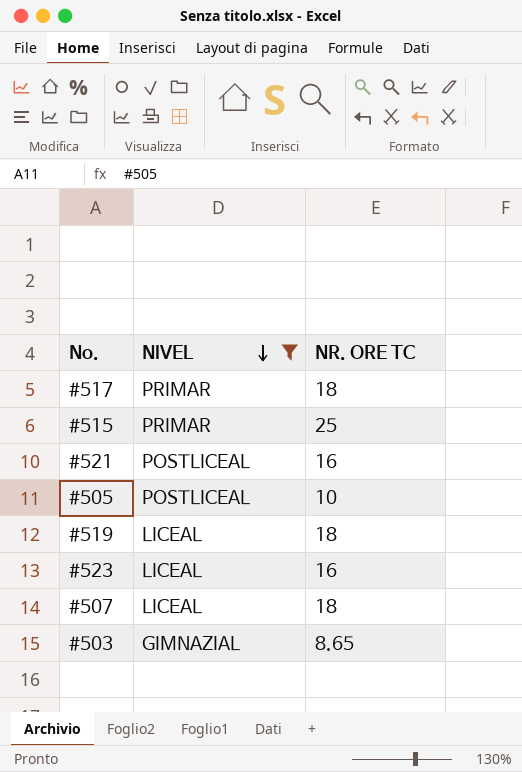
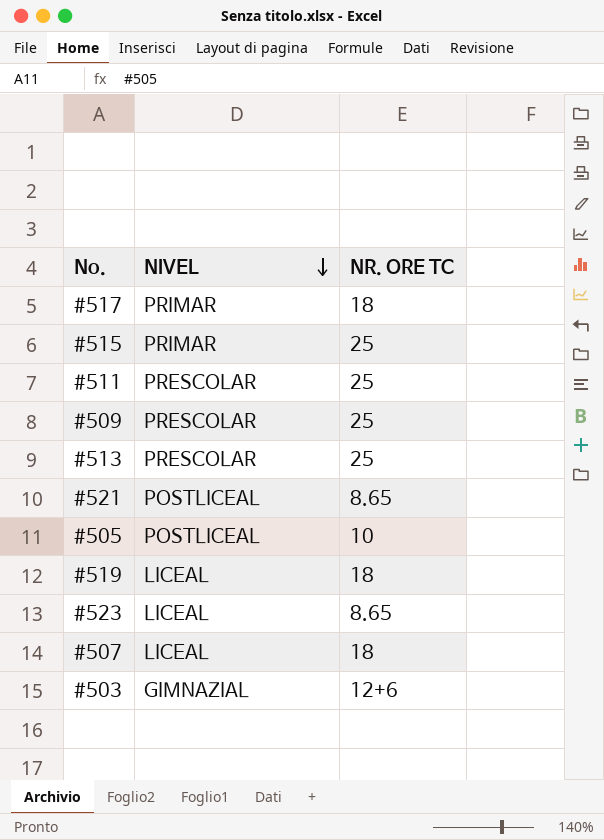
filter: NIVEL != PRESCOLAR -> none
#521 | NR. ORE TC: 16 -> 8.65
#523 | NR. ORE TC: 16 -> 8.65
#503 | NR. ORE TC: 8.65 -> 12+6

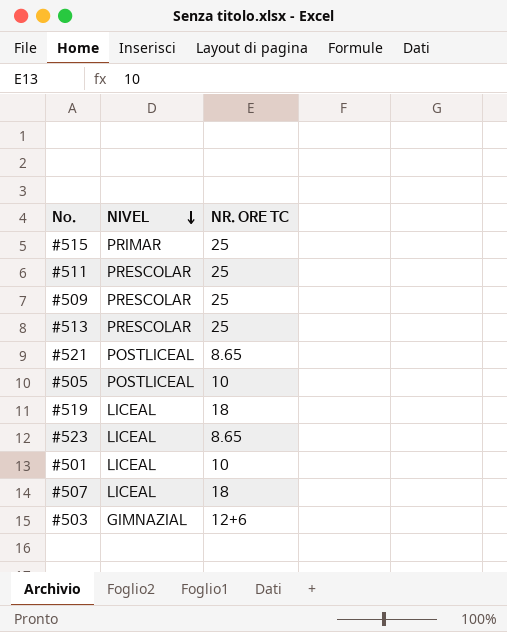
row #517: PRIMAR | 18 -> none
row #501: none -> LICEAL | 10

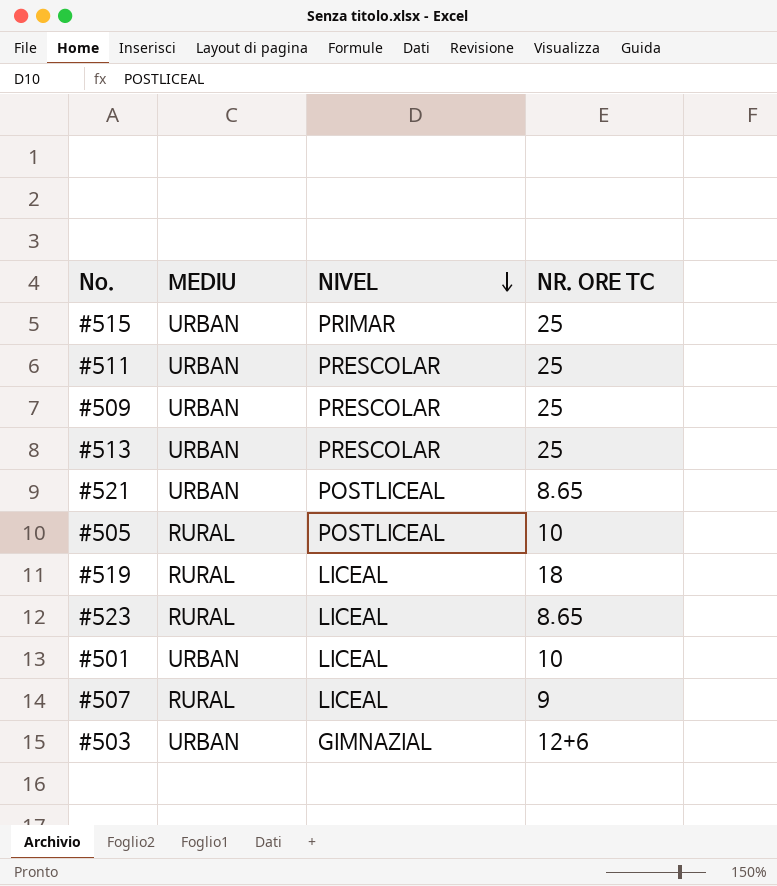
column MEDIU | position: none -> 2
#507 | NR. ORE TC: 18 -> 9

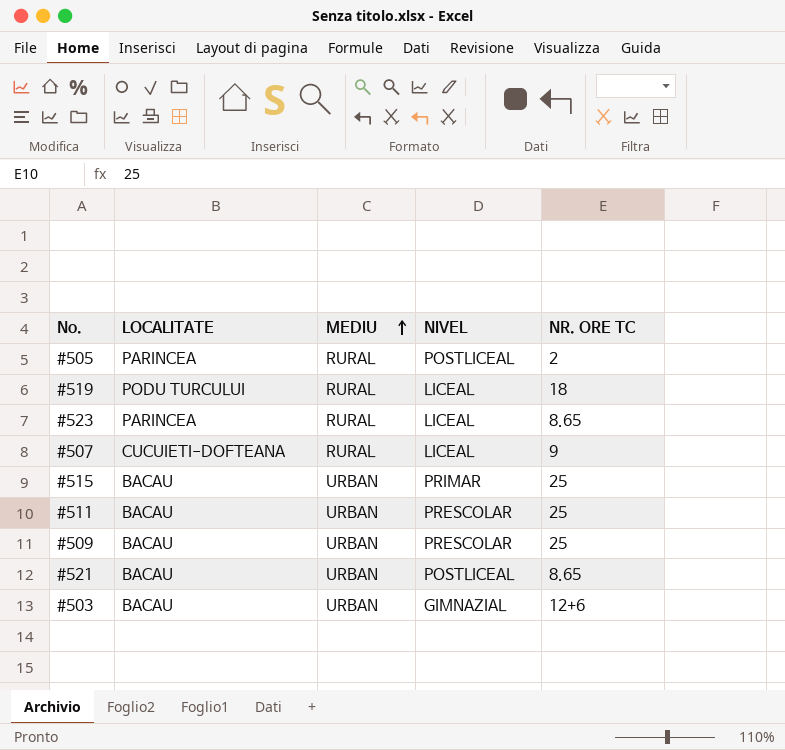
row order: NIVEL descending -> MEDIU ascending
column LOCALITATE | position: none -> 2
row #513: URBAN | PRESCOLAR | 25 -> none
row #501: URBAN | LICEAL | 10 -> none
#505 | NR. ORE TC: 10 -> 2

